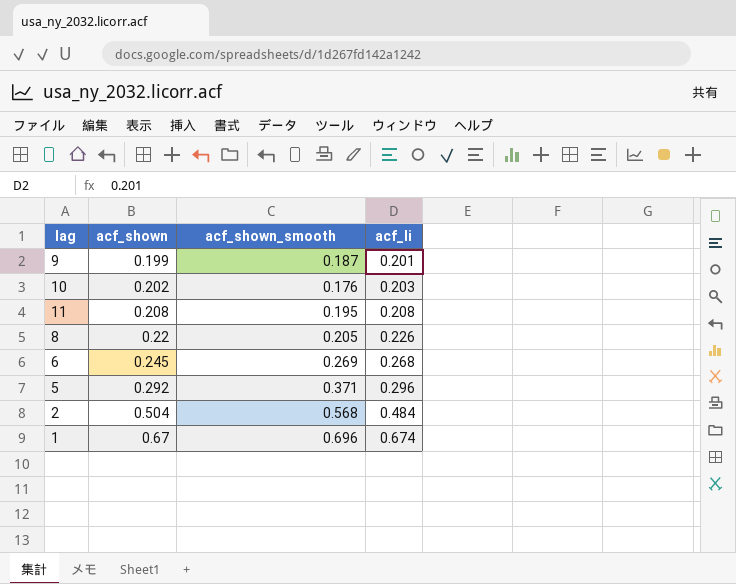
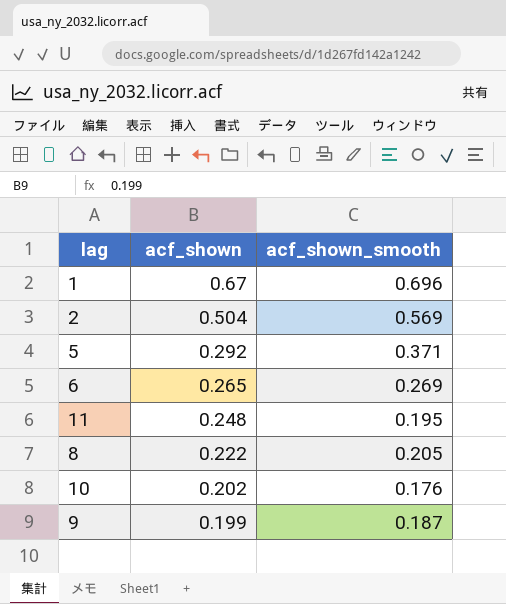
row order: acf_shown ascending -> acf_shown descending
column acf_li | position: 4 -> none
2 | acf_shown_smooth: 0.568 -> 0.569
6 | acf_shown: 0.245 -> 0.265
11 | acf_shown: 0.208 -> 0.248
8 | acf_shown: 0.22 -> 0.222

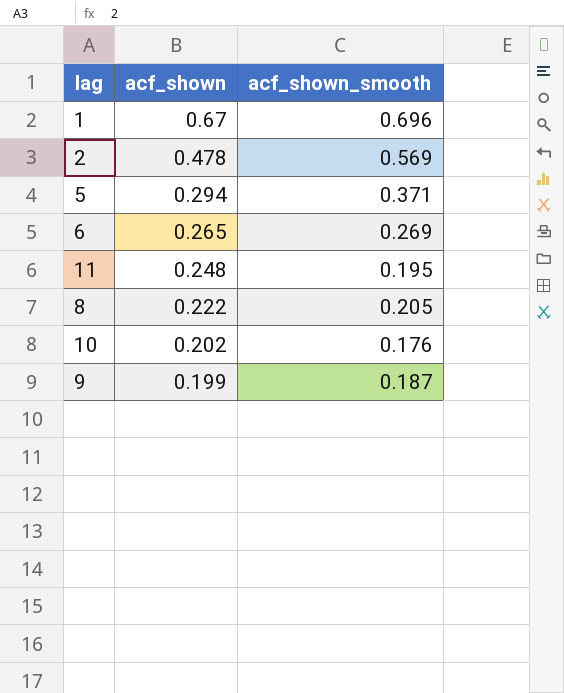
2 | acf_shown: 0.504 -> 0.478
5 | acf_shown: 0.292 -> 0.294

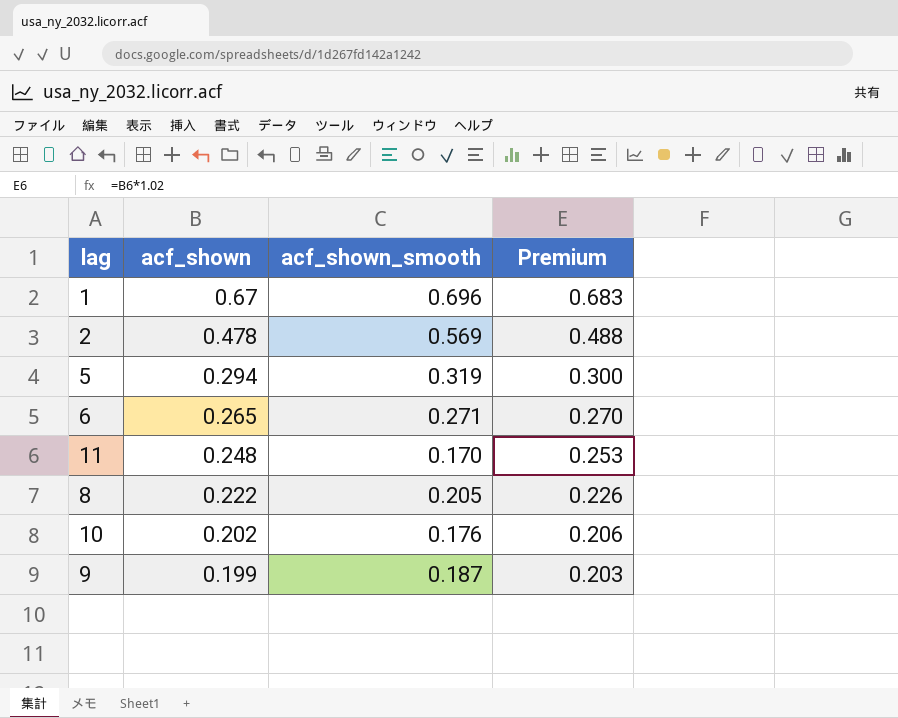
column Premium | formula: none -> [acf_shown] * 1.02
5 | acf_shown_smooth: 0.371 -> 0.319
6 | acf_shown_smooth: 0.269 -> 0.271
11 | acf_shown_smooth: 0.195 -> 0.170

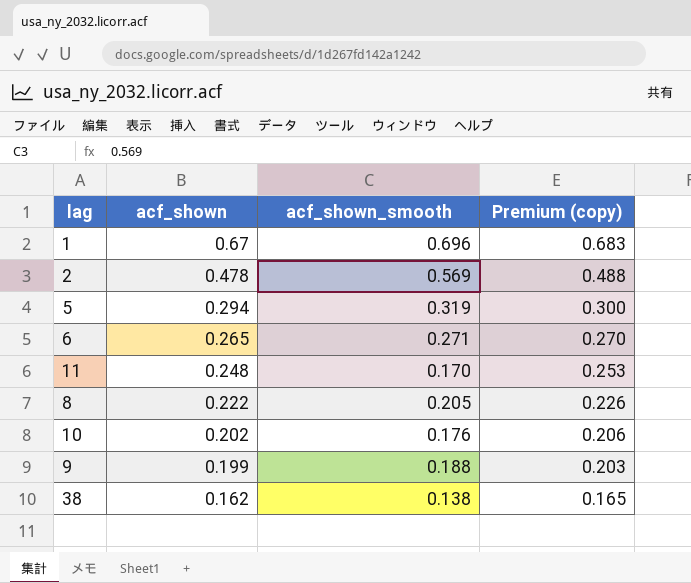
column name: Premium -> Premium (copy)
9 | acf_shown_smooth: 0.187 -> 0.188
row 38: none -> 0.162 | 0.138 | 0.165

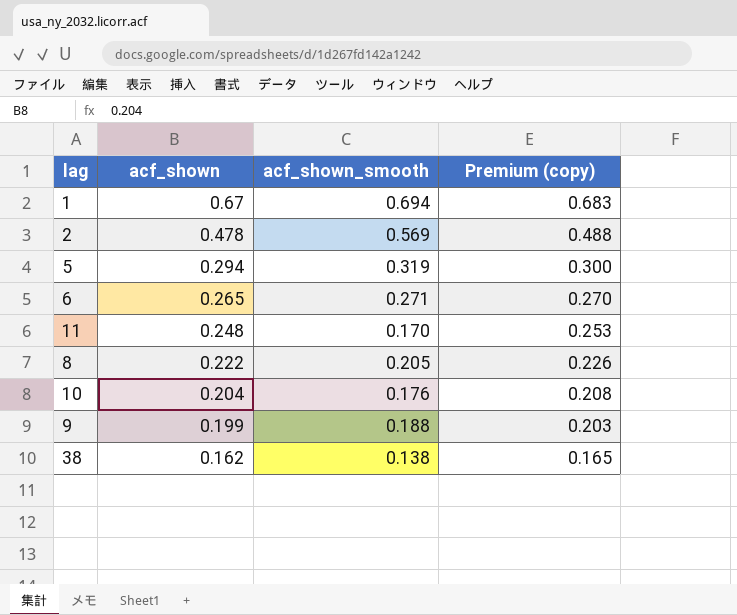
1 | acf_shown_smooth: 0.696 -> 0.694
10 | acf_shown: 0.202 -> 0.204
10 | Premium (copy): 0.206 -> 0.208

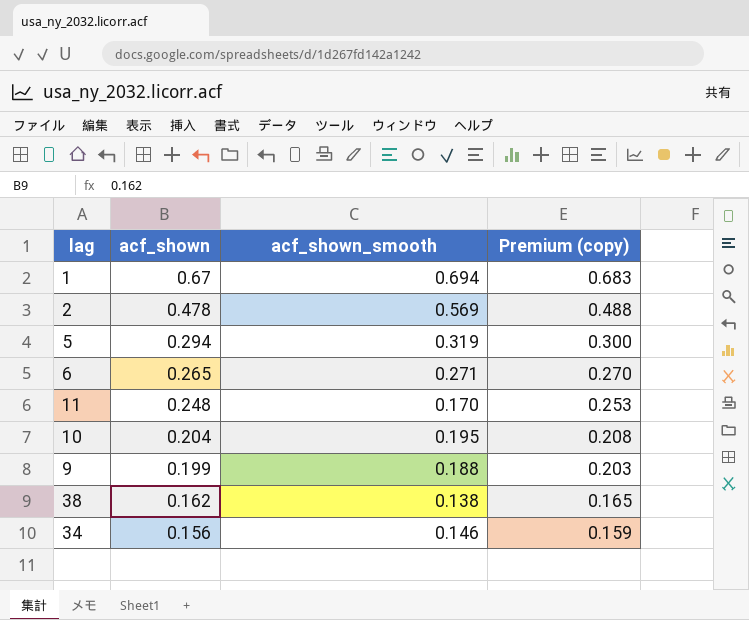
row 8: 0.222 | 0.205 | 0.226 -> none
10 | acf_shown_smooth: 0.176 -> 0.195
row 34: none -> 0.156 | 0.146 | 0.159

